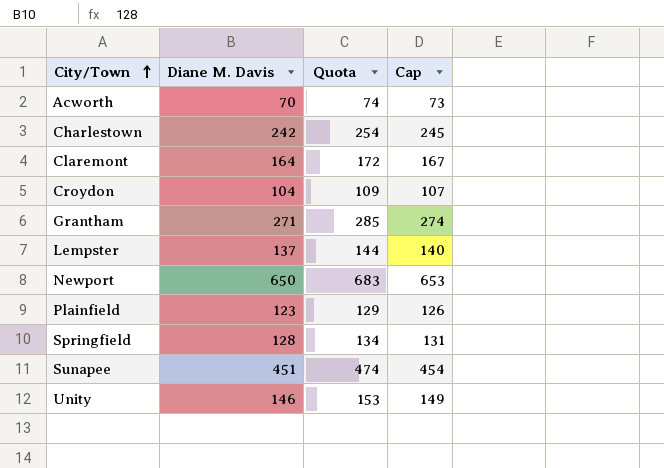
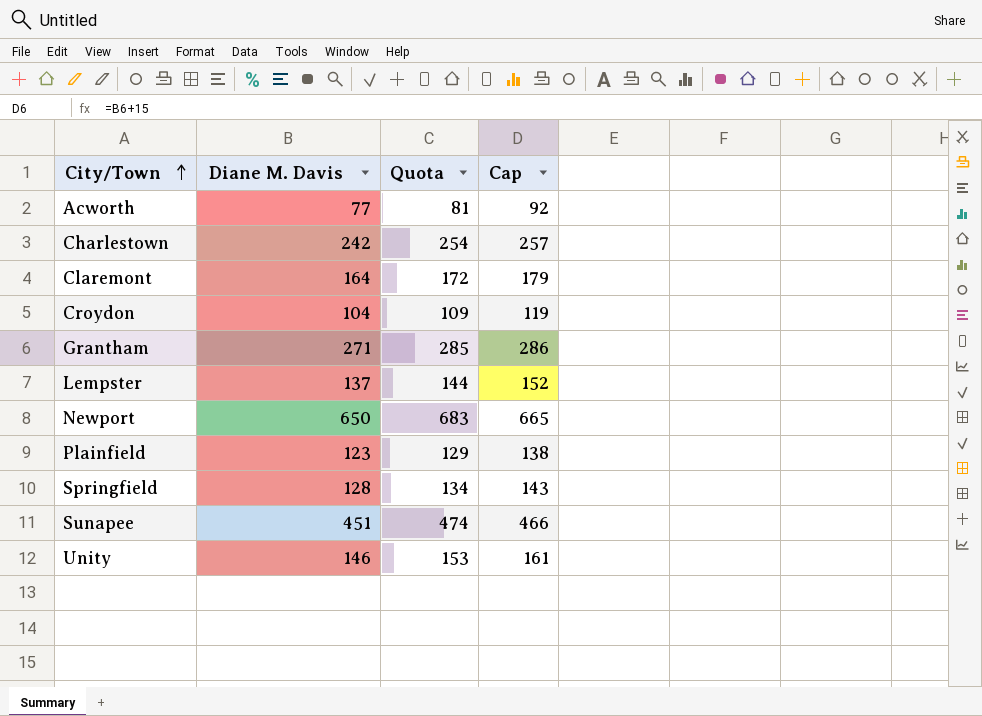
column Cap | formula: [Diane M. Davis] + 3 -> [Diane M. Davis] + 15
Acworth | Diane M. Davis: 70 -> 77
Acworth | Quota: 74 -> 81

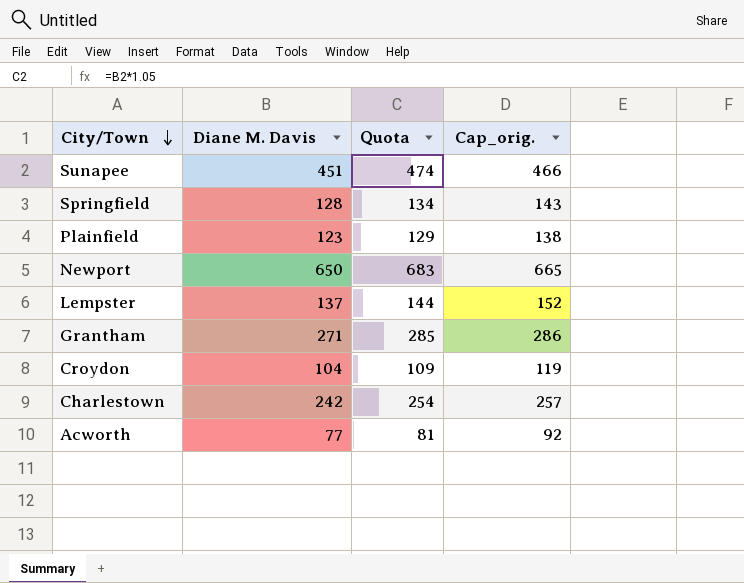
row order: City/Town ascending -> City/Town descending
column name: Cap -> Cap_orig.
row Claremont: 164 | 172 | 179 -> none
row Unity: 146 | 153 | 161 -> none

